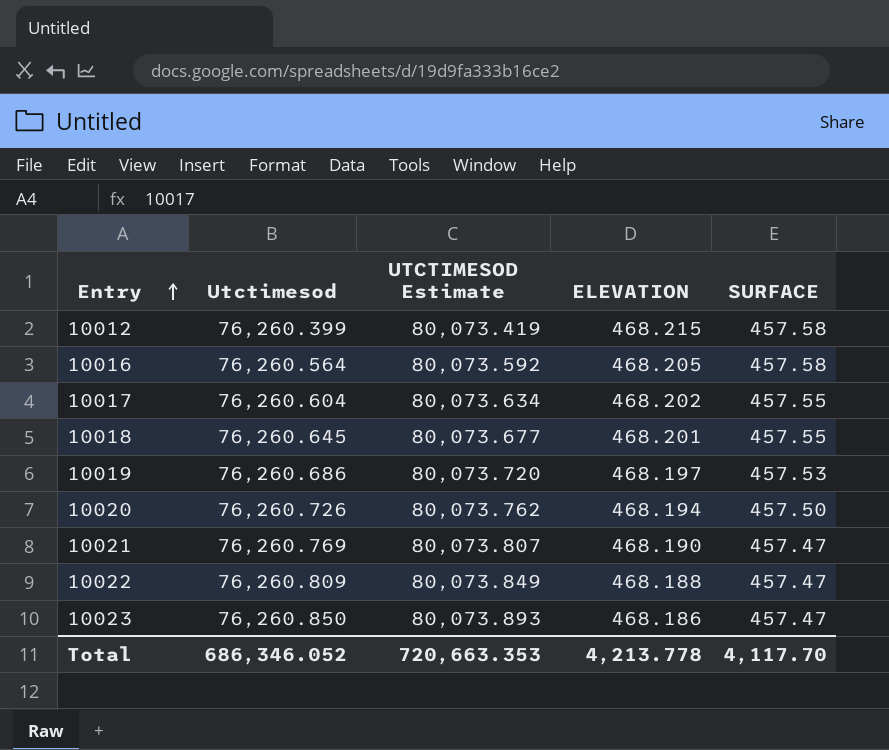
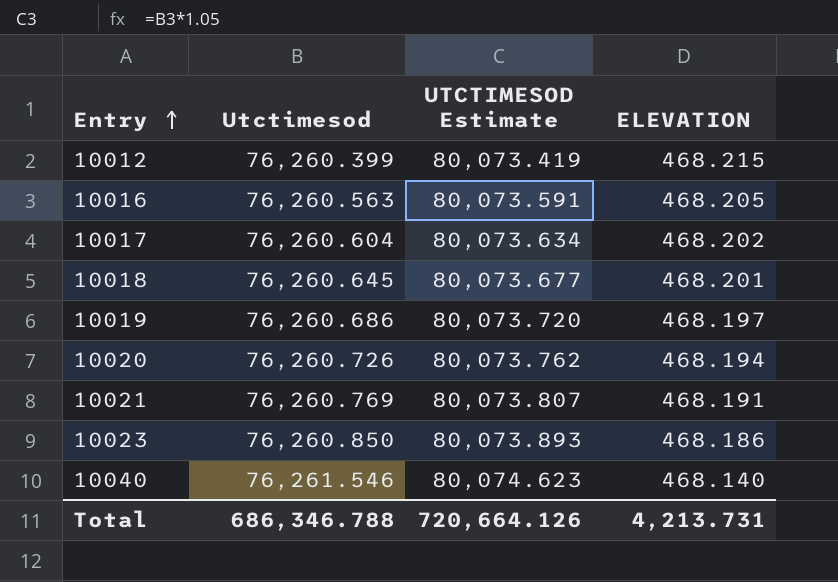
column SURFACE | position: 5 -> none
row 10022: 76,260.809 | 80,073.849 | 468.188 | 457.47 -> none
10016 | Utctimesod: 76,260.564 -> 76,260.563
10016 | UTCTIMESOD Estimate: 80,073.592 -> 80,073.591
10021 | ELEVATION: 468.190 -> 468.191
row 10040: none -> 76,261.546 | 80,074.623 | 468.140
Total | Utctimesod: 686,346.052 -> 686,346.788
Total | UTCTIMESOD Estimate: 720,663.353 -> 720,664.126
Total | ELEVATION: 4,213.778 -> 4,213.731

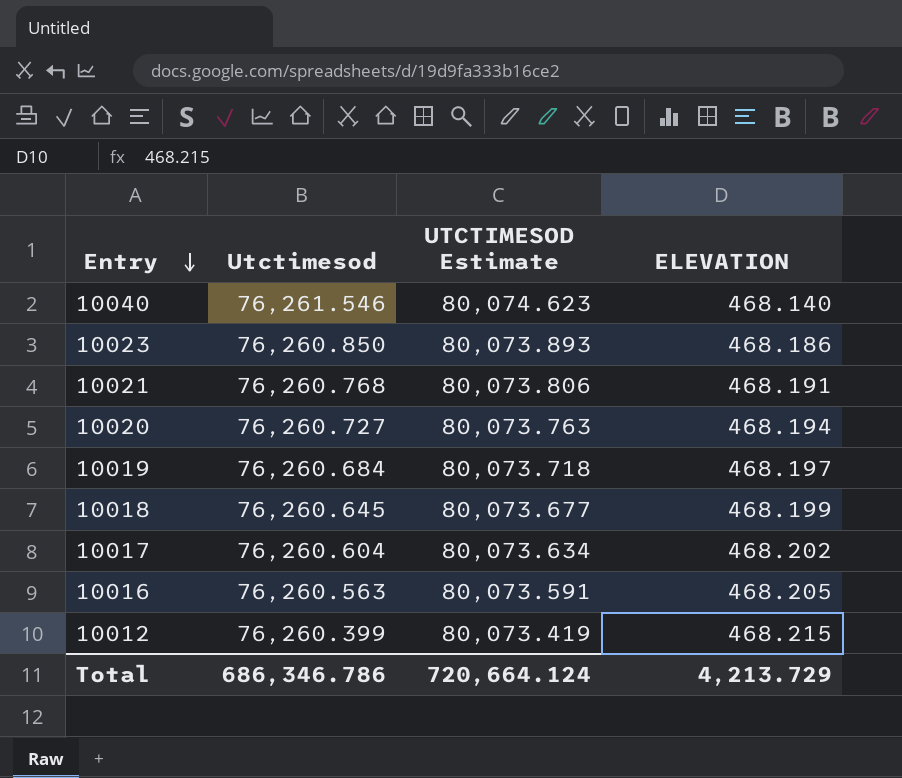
row order: Entry ascending -> Entry descending
10021 | Utctimesod: 76,260.769 -> 76,260.768
10021 | UTCTIMESOD Estimate: 80,073.807 -> 80,073.806
10020 | Utctimesod: 76,260.726 -> 76,260.727
10020 | UTCTIMESOD Estimate: 80,073.762 -> 80,073.763
10019 | Utctimesod: 76,260.686 -> 76,260.684
10019 | UTCTIMESOD Estimate: 80,073.720 -> 80,073.718
10018 | ELEVATION: 468.201 -> 468.199
Total | Utctimesod: 686,346.788 -> 686,346.786
Total | UTCTIMESOD Estimate: 720,664.126 -> 720,664.124
Total | ELEVATION: 4,213.731 -> 4,213.729

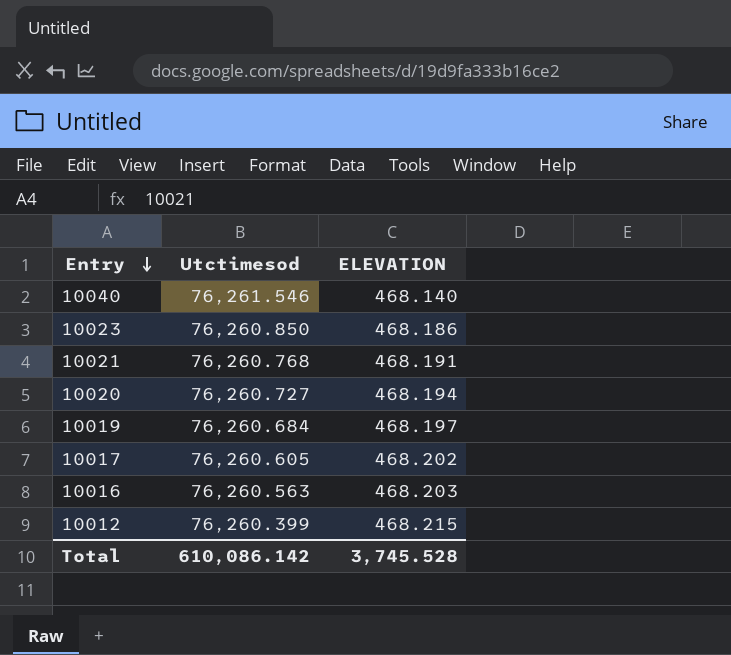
column UTCTIMESOD Estimate | formula: [Utctimesod] * 1.05 -> none
row 10018: 76,260.645 | 80,073.677 | 468.199 -> none
10017 | Utctimesod: 76,260.604 -> 76,260.605
10016 | ELEVATION: 468.205 -> 468.203
Total | Utctimesod: 686,346.786 -> 610,086.142
Total | ELEVATION: 4,213.729 -> 3,745.528

